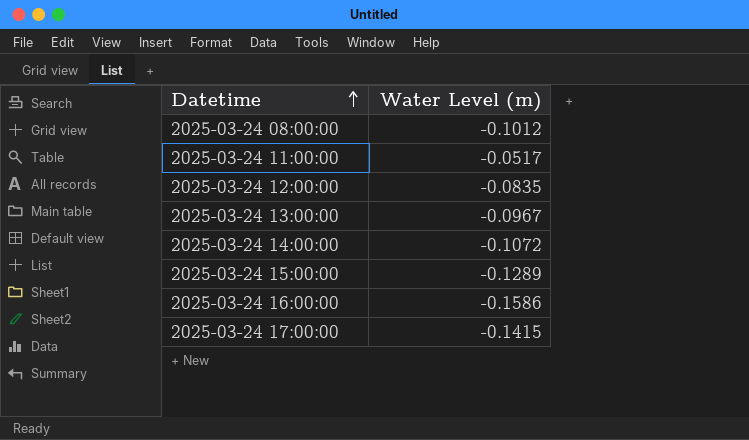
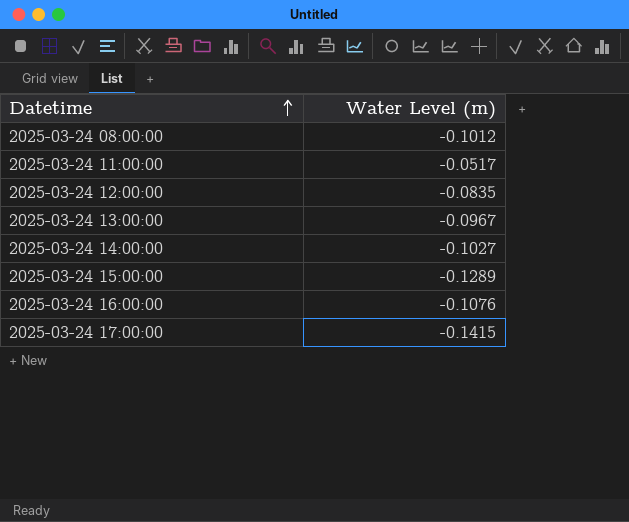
2025-03-24 14:00:00 | Water Level (m): -0.1072 -> -0.1027
2025-03-24 16:00:00 | Water Level (m): -0.1586 -> -0.1076

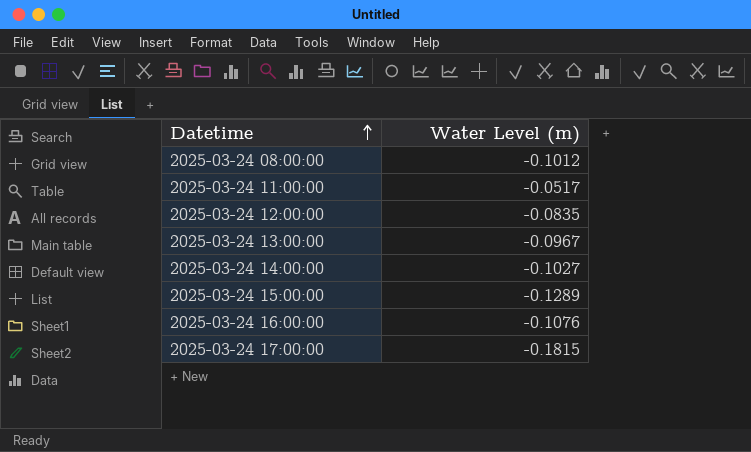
2025-03-24 17:00:00 | Water Level (m): -0.1415 -> -0.1815

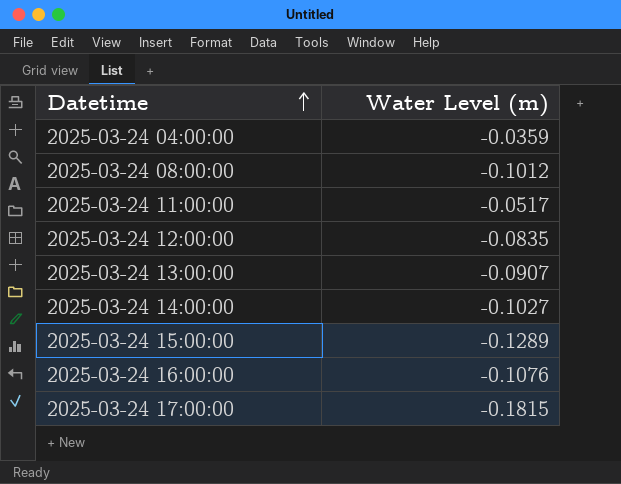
row 2025-03-24 04:00:00: none -> -0.0359
2025-03-24 13:00:00 | Water Level (m): -0.0967 -> -0.0907

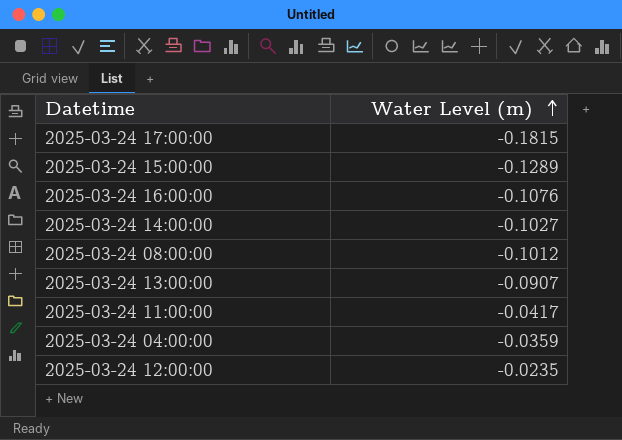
row order: Datetime ascending -> Water Level (m) ascending
2025-03-24 11:00:00 | Water Level (m): -0.0517 -> -0.0417
2025-03-24 12:00:00 | Water Level (m): -0.0835 -> -0.0235

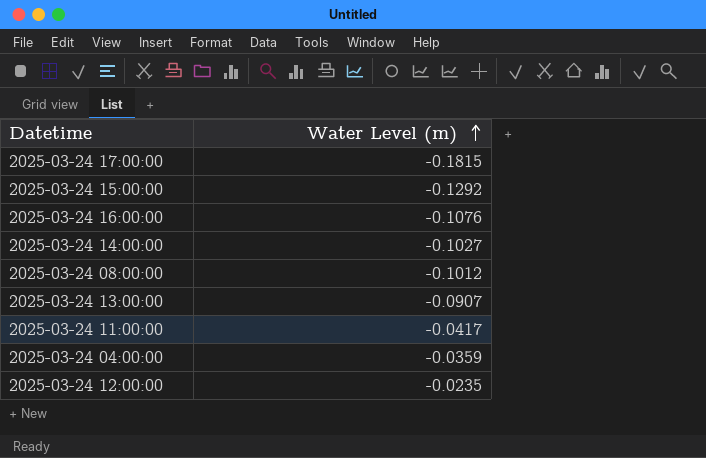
2025-03-24 15:00:00 | Water Level (m): -0.1289 -> -0.1292

